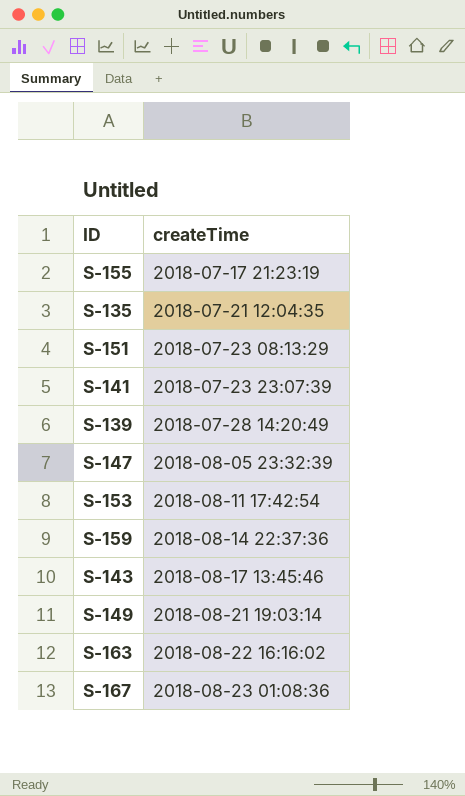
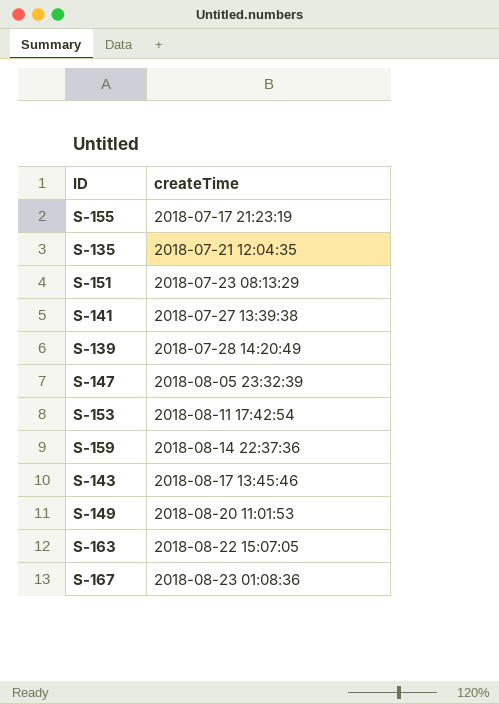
S-141 | createTime: 2018-07-23 23:07:39 -> 2018-07-27 13:39:38
S-149 | createTime: 2018-08-21 19:03:14 -> 2018-08-20 11:01:53
S-163 | createTime: 2018-08-22 16:16:02 -> 2018-08-22 15:07:05

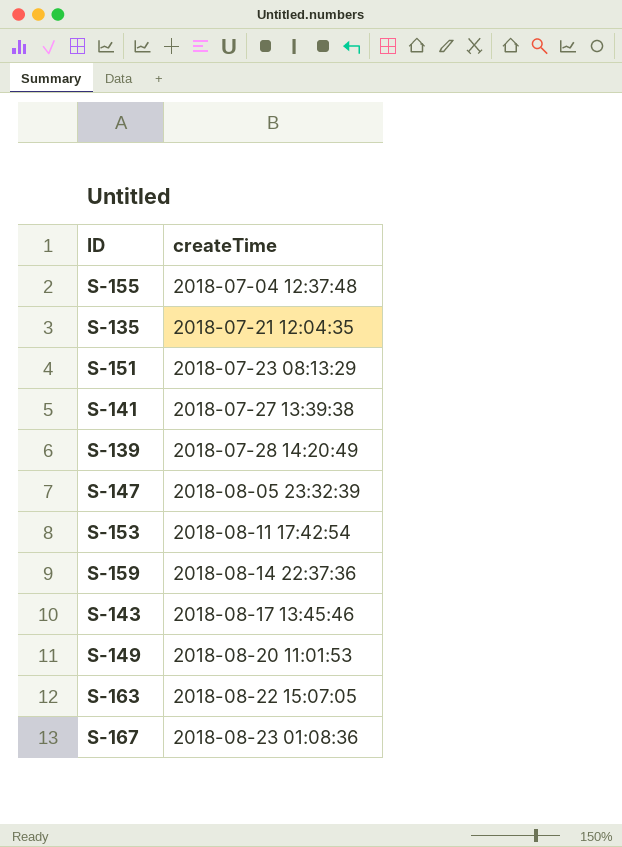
S-155 | createTime: 2018-07-17 21:23:19 -> 2018-07-04 12:37:48

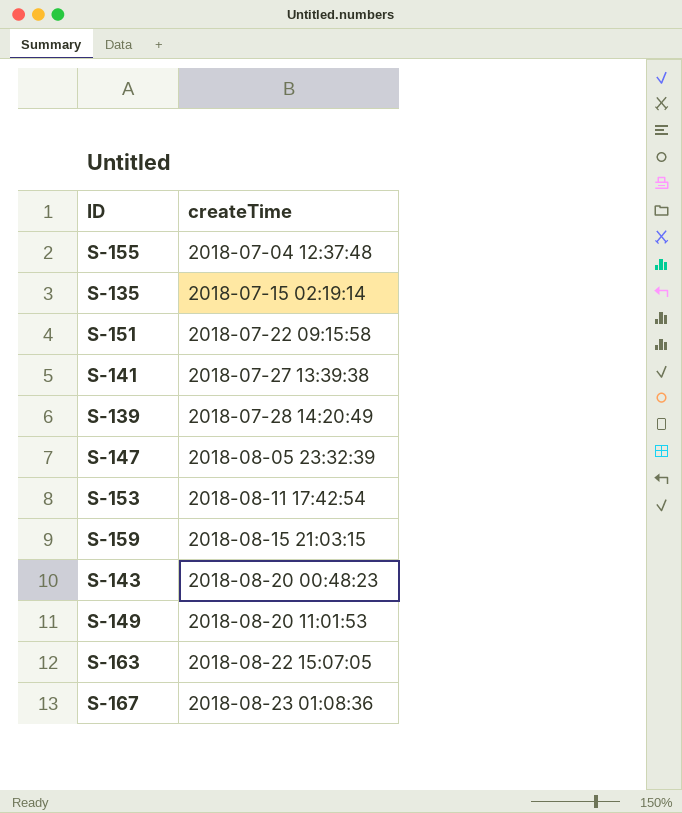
S-135 | createTime: 2018-07-21 12:04:35 -> 2018-07-15 02:19:14
S-151 | createTime: 2018-07-23 08:13:29 -> 2018-07-22 09:15:58
S-159 | createTime: 2018-08-14 22:37:36 -> 2018-08-15 21:03:15
S-143 | createTime: 2018-08-17 13:45:46 -> 2018-08-20 00:48:23

